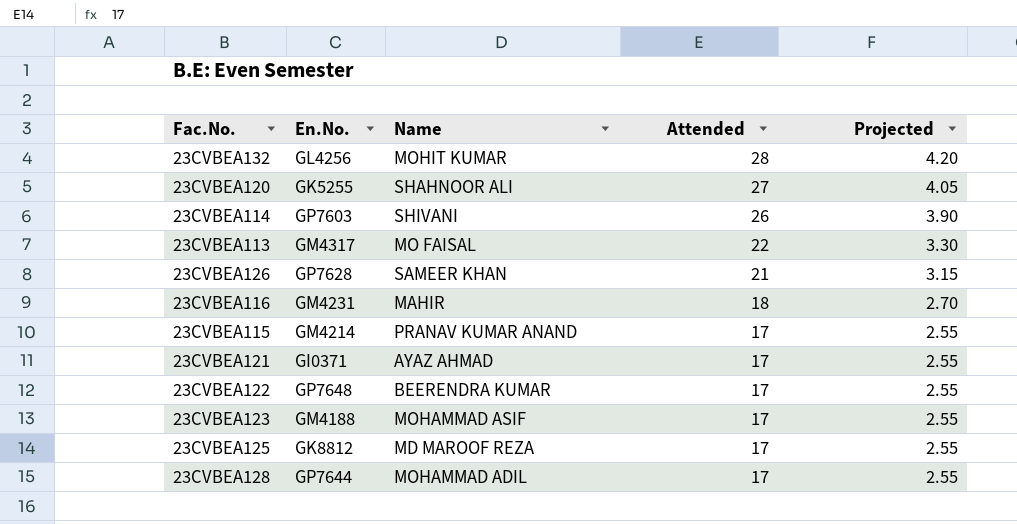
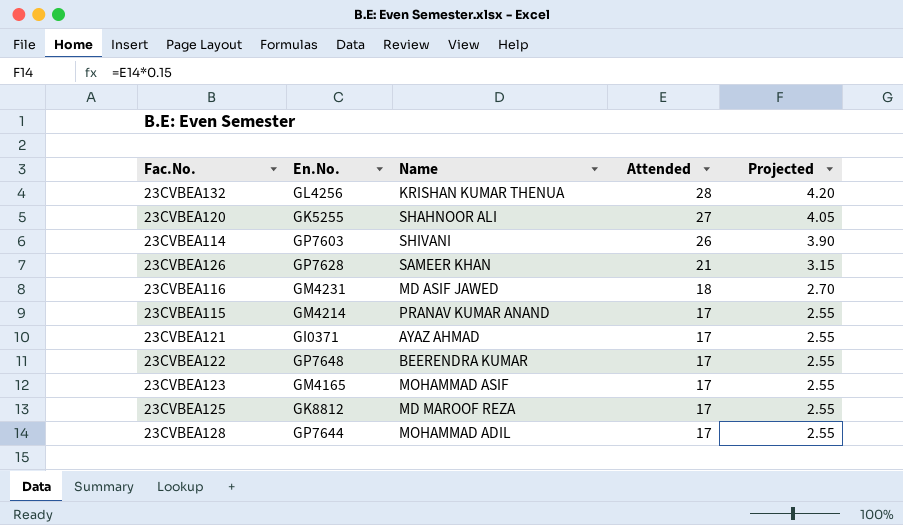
row 23CVBEA113: GM4317 | MO FAISAL | 22 | 3.30 -> none
23CVBEA132 | Name: MOHIT KUMAR -> KRISHAN KUMAR THENUA
23CVBEA116 | Name: MAHIR -> MD ASIF JAWED
23CVBEA123 | En.No.: GM4188 -> GM4165

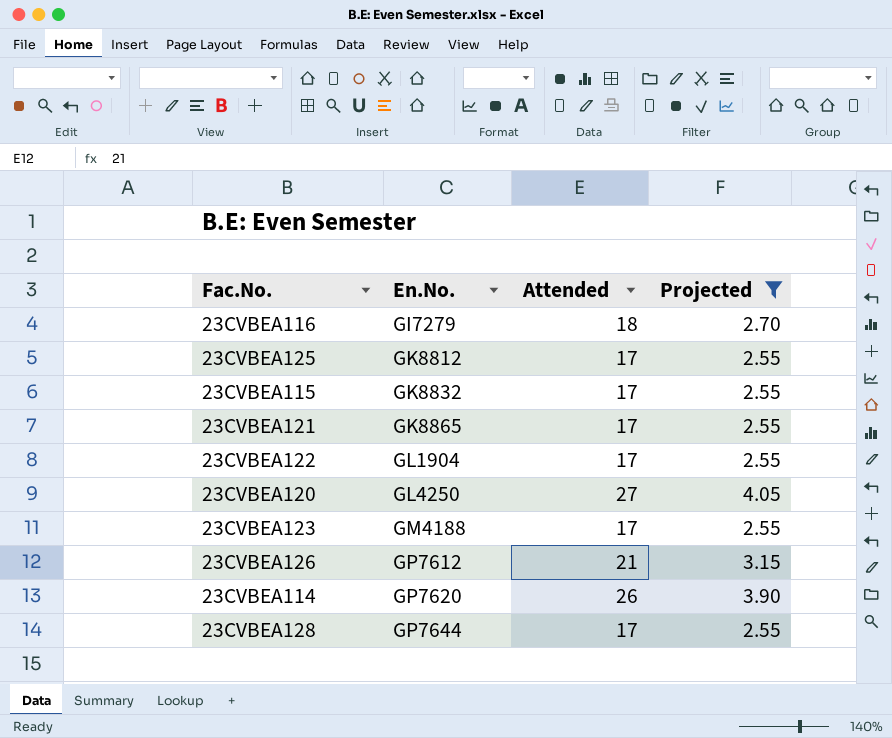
filter: none -> Projected != 4.20
row order: Attended descending -> En.No. ascending
column Name | position: 3 -> none
23CVBEA116 | En.No.: GM4231 -> GI7279
23CVBEA115 | En.No.: GM4214 -> GK8832
23CVBEA121 | En.No.: GI0371 -> GK8865
23CVBEA122 | En.No.: GP7648 -> GL1904
23CVBEA120 | En.No.: GK5255 -> GL4250
23CVBEA123 | En.No.: GM4165 -> GM4188
23CVBEA126 | En.No.: GP7628 -> GP7612
23CVBEA114 | En.No.: GP7603 -> GP7620

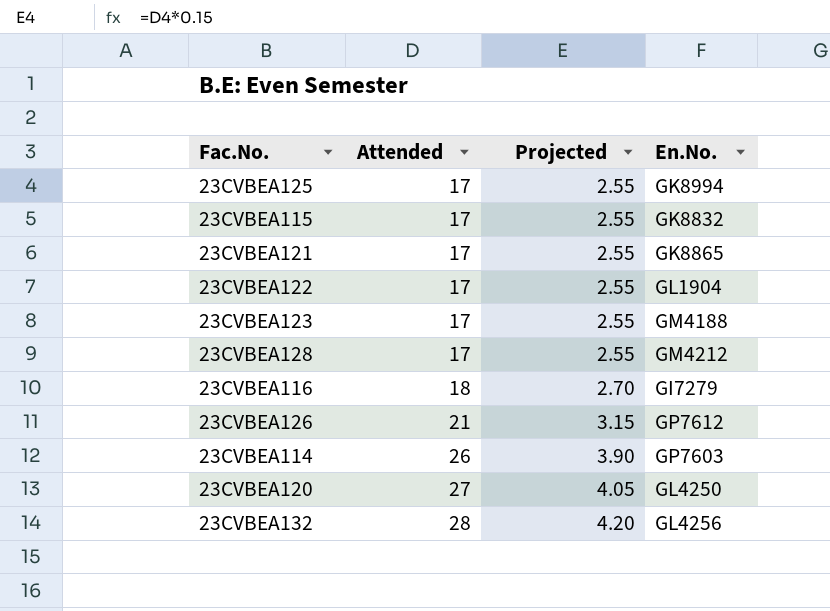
filter: Projected != 4.20 -> none
row order: En.No. ascending -> Attended ascending
column En.No. | position: 2 -> 4
23CVBEA125 | En.No.: GK8812 -> GK8994
23CVBEA128 | En.No.: GP7644 -> GM4212
23CVBEA114 | En.No.: GP7620 -> GP7603

